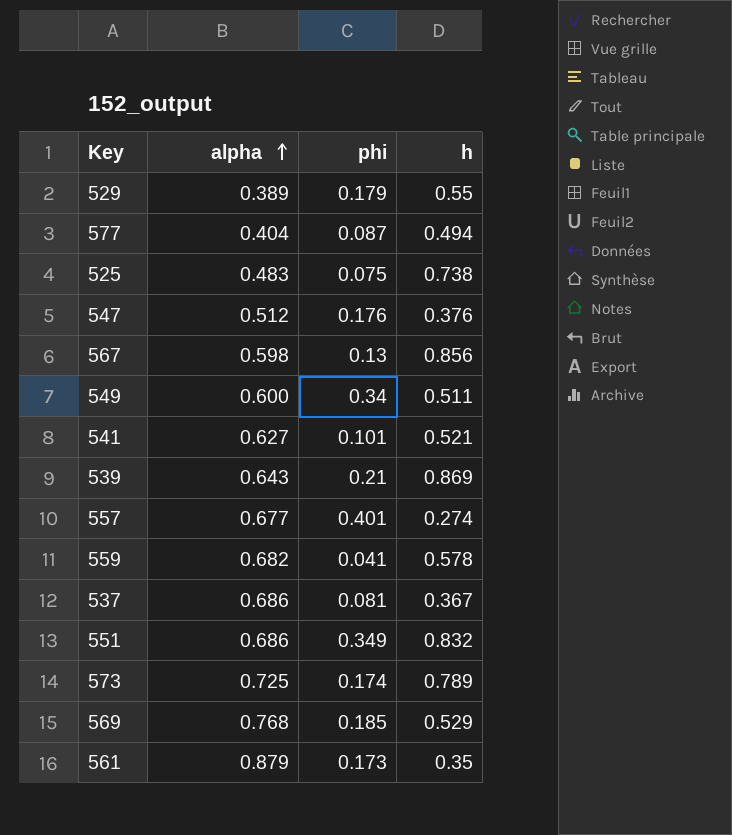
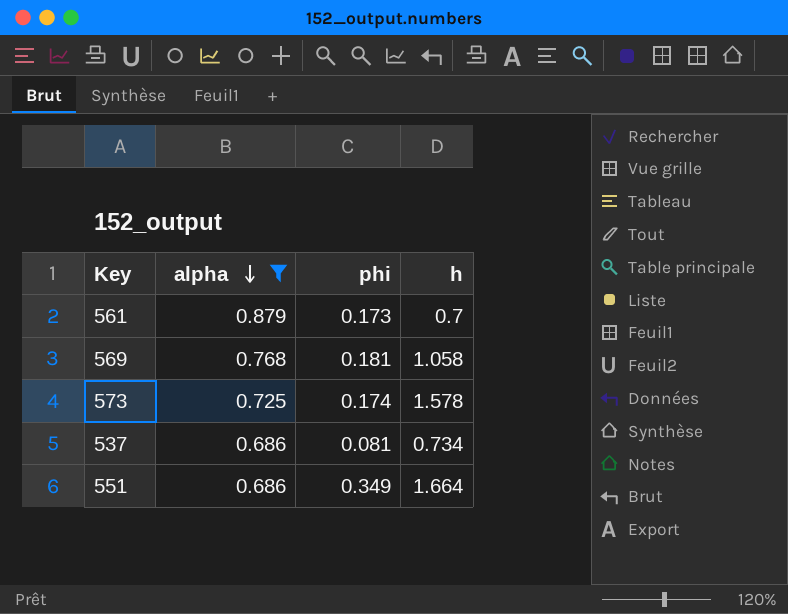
filter: none -> alpha >= 0.686
row order: alpha ascending -> alpha descending
561 | h: 0.35 -> 0.7
569 | phi: 0.185 -> 0.181
569 | h: 0.529 -> 1.058
573 | h: 0.789 -> 1.578
537 | h: 0.367 -> 0.734
551 | h: 0.832 -> 1.664

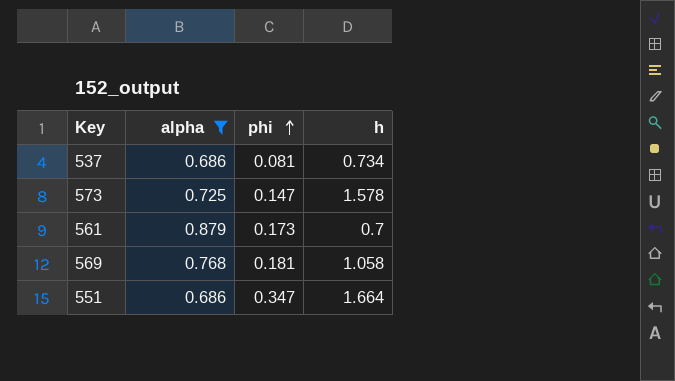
row order: alpha descending -> phi ascending
573 | phi: 0.174 -> 0.147
551 | phi: 0.349 -> 0.347

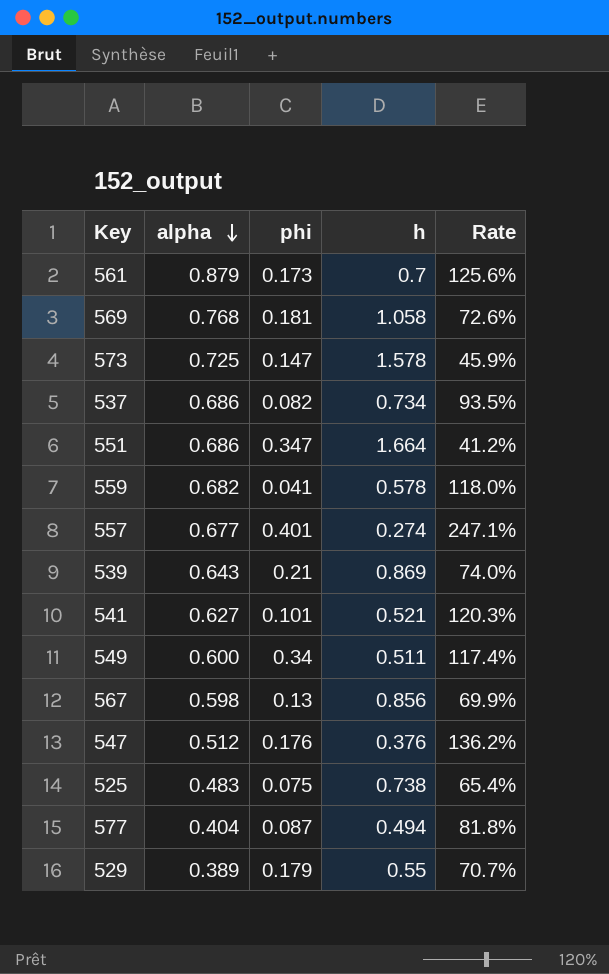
filter: alpha >= 0.686 -> none
row order: phi ascending -> alpha descending
column Rate | formula: none -> [alpha] / [h]
537 | phi: 0.081 -> 0.082

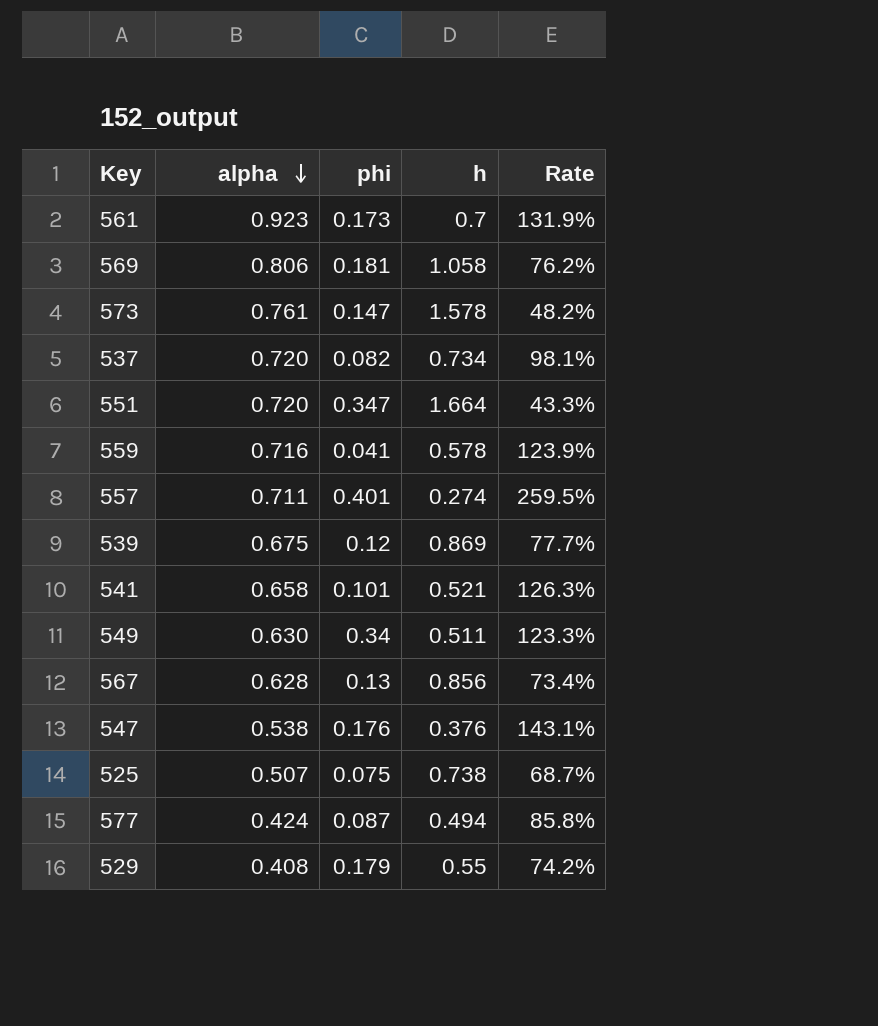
561 | alpha: 0.879 -> 0.923
561 | Rate: 125.6% -> 131.9%
569 | alpha: 0.768 -> 0.806
569 | Rate: 72.6% -> 76.2%
573 | alpha: 0.725 -> 0.761
573 | Rate: 45.9% -> 48.2%
537 | alpha: 0.686 -> 0.720
537 | Rate: 93.5% -> 98.1%
551 | alpha: 0.686 -> 0.720
551 | Rate: 41.2% -> 43.3%
559 | alpha: 0.682 -> 0.716
559 | Rate: 118.0% -> 123.9%
557 | alpha: 0.677 -> 0.711
557 | Rate: 247.1% -> 259.5%
539 | alpha: 0.643 -> 0.675
539 | phi: 0.21 -> 0.12
539 | Rate: 74.0% -> 77.7%
541 | alpha: 0.627 -> 0.658
541 | Rate: 120.3% -> 126.3%
549 | alpha: 0.600 -> 0.630
549 | Rate: 117.4% -> 123.3%
567 | alpha: 0.598 -> 0.628
567 | Rate: 69.9% -> 73.4%
547 | alpha: 0.512 -> 0.538
547 | Rate: 136.2% -> 143.1%
525 | alpha: 0.483 -> 0.507
525 | Rate: 65.4% -> 68.7%
577 | alpha: 0.404 -> 0.424
577 | Rate: 81.8% -> 85.8%
529 | alpha: 0.389 -> 0.408
529 | Rate: 70.7% -> 74.2%

